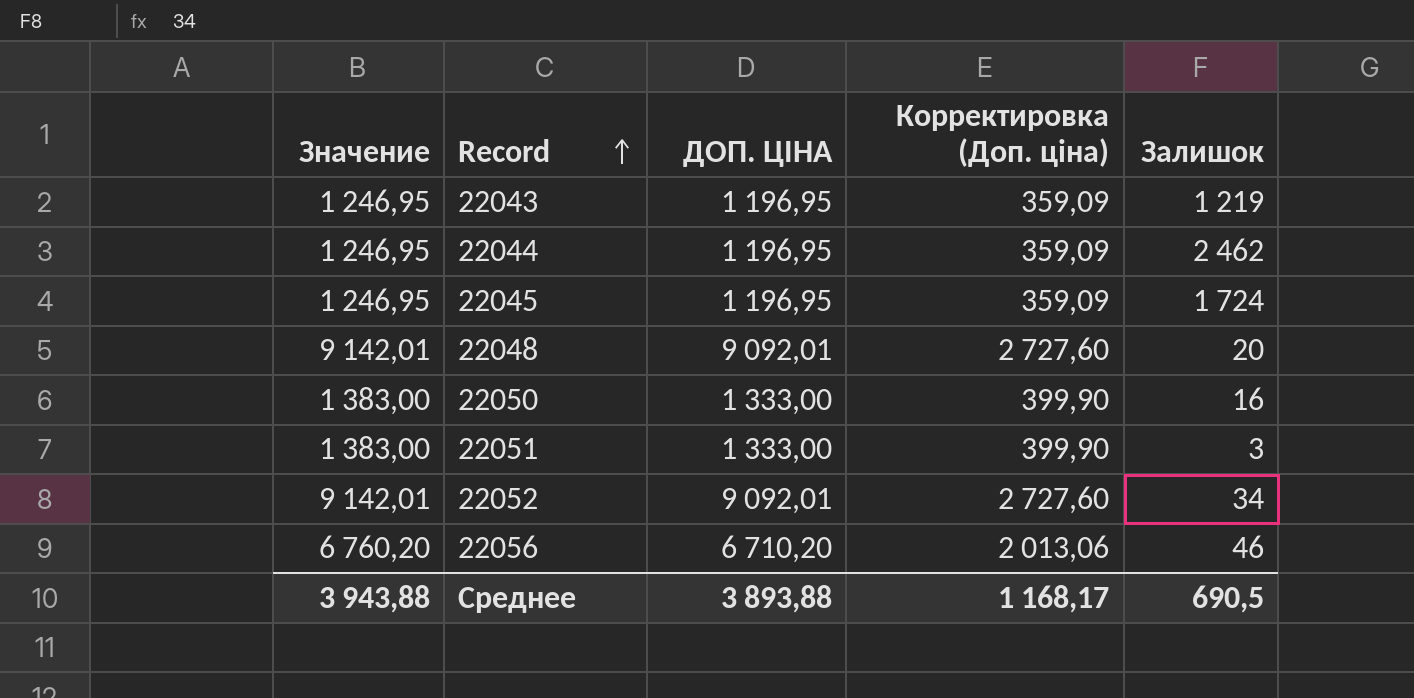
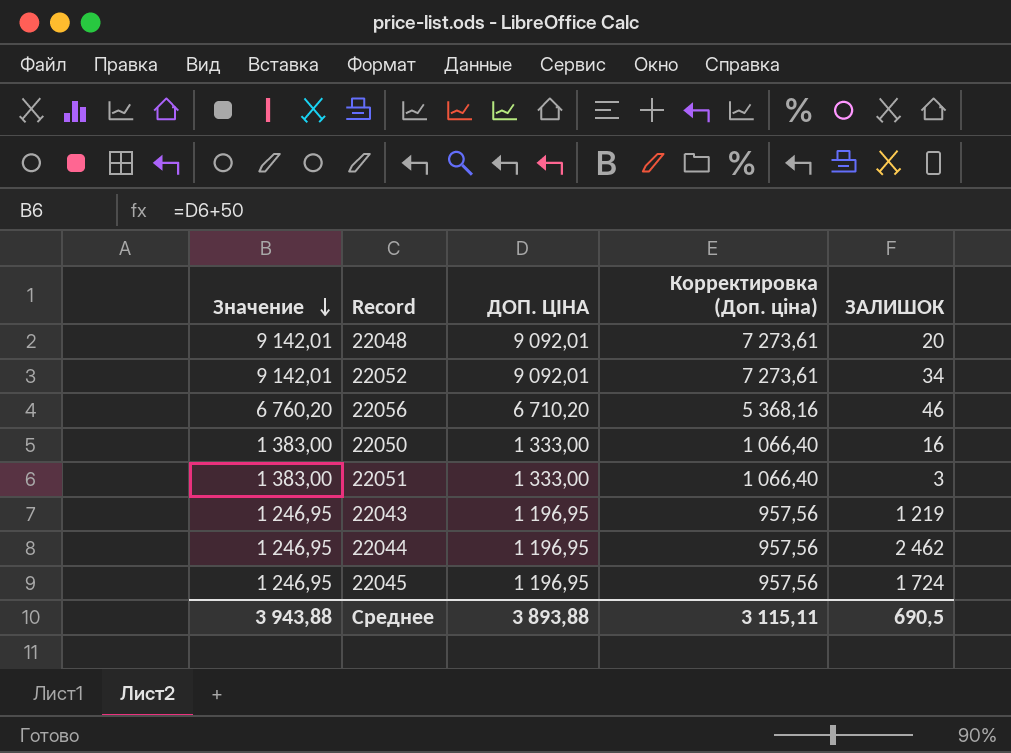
row order: Record ascending -> Значение descending
column Корректировка (Доп. ціна) | formula: [ДОП. ЦІНА] * 0,3 -> [ДОП. ЦІНА] * 0,8
column name: Залишок -> ЗАЛИШОК
Среднее | Корректировка (Доп. ціна): 1 168,17 -> 3 115,11

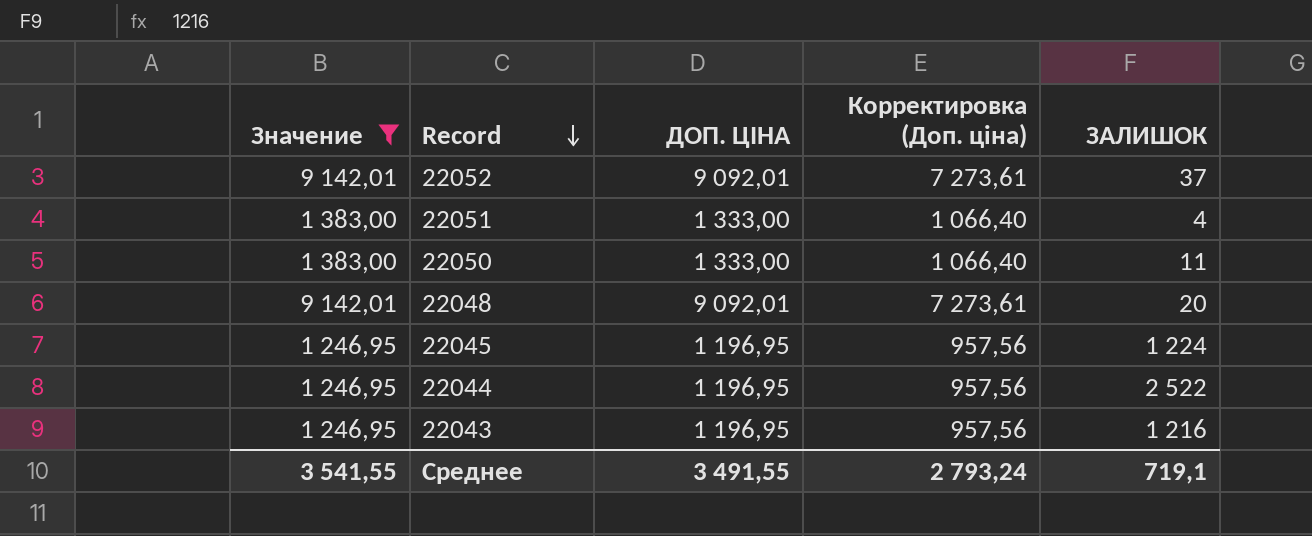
filter: none -> Значение != 6 760,20
row order: Значение descending -> Record descending
22052 | ЗАЛИШОК: 34 -> 37
22051 | ЗАЛИШОК: 3 -> 4
22050 | ЗАЛИШОК: 16 -> 11
22045 | ЗАЛИШОК: 1 724 -> 1 224
22044 | ЗАЛИШОК: 2 462 -> 2 522
22043 | ЗАЛИШОК: 1 219 -> 1 216
Среднее | Значение: 3 943,88 -> 3 541,55
Среднее | ДОП. ЦІНА: 3 893,88 -> 3 491,55
Среднее | Корректировка (Доп. ціна): 3 115,11 -> 2 793,24
Среднее | ЗАЛИШОК: 690,5 -> 719,1

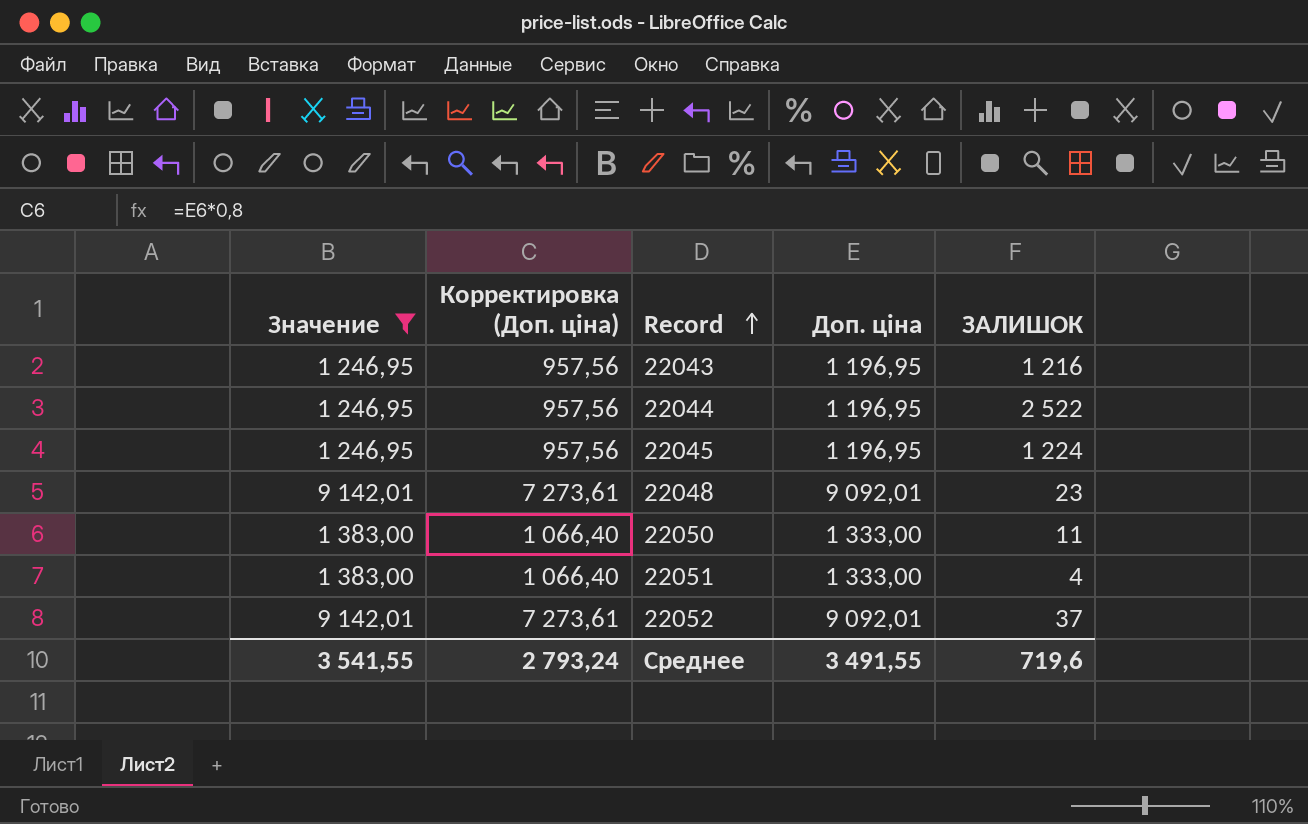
row order: Record descending -> Record ascending
column Корректировка (Доп. ціна) | position: 4 -> 2
column name: ДОП. ЦІНА -> Доп. ціна
22048 | ЗАЛИШОК: 20 -> 23
Среднее | ЗАЛИШОК: 719,1 -> 719,6

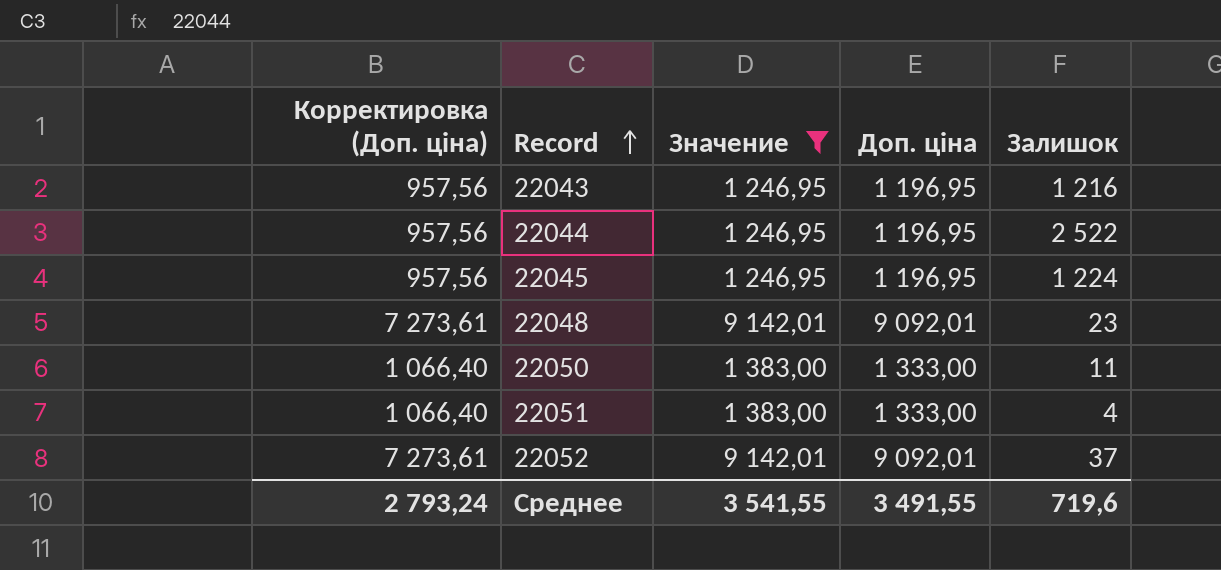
column Значение | position: 1 -> 3
column name: ЗАЛИШОК -> Залишок

